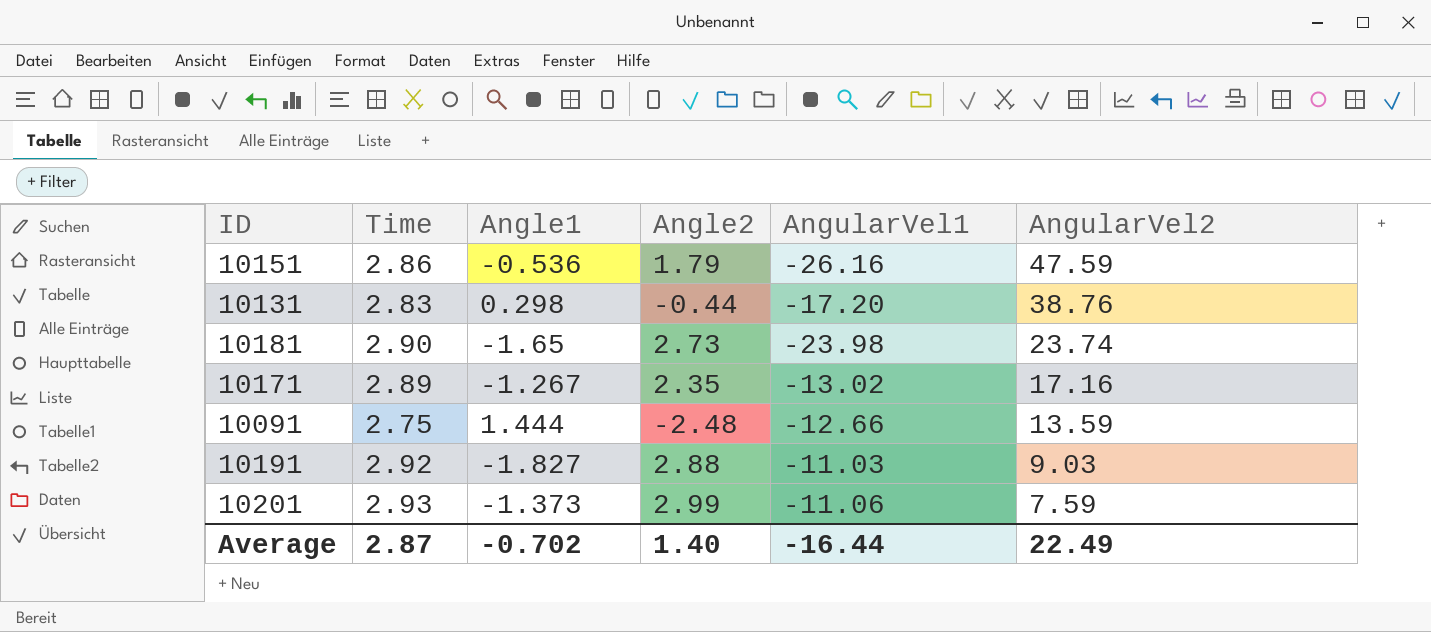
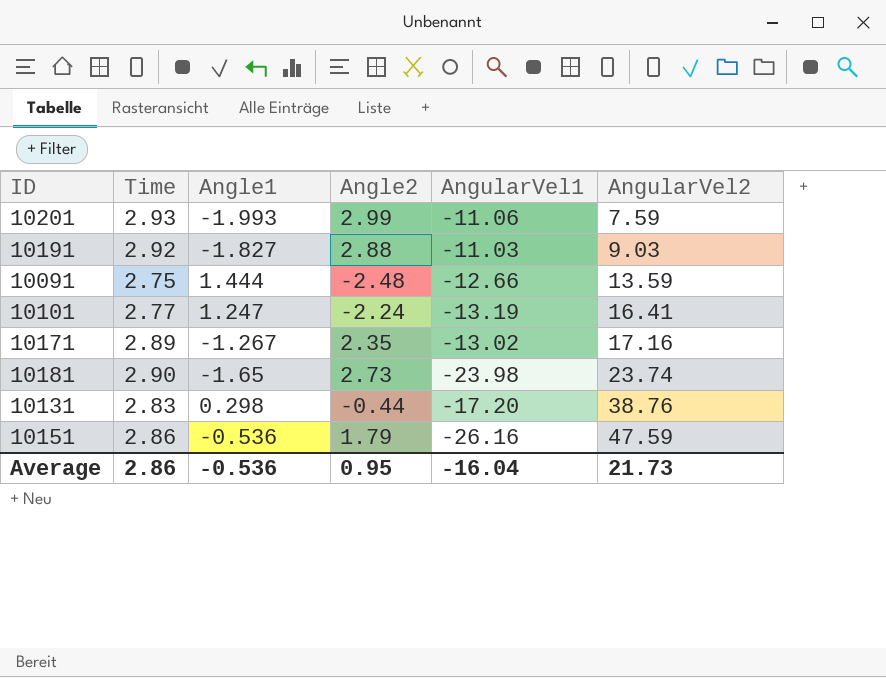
row order: AngularVel2 descending -> AngularVel2 ascending
10201 | Angle1: -1.373 -> -1.993
row 10101: none -> 2.77 | 1.247 | -2.24 | -13.19 | 16.41
Average | Time: 2.87 -> 2.86
Average | Angle1: -0.702 -> -0.536
Average | Angle2: 1.40 -> 0.95
Average | AngularVel1: -16.44 -> -16.04
Average | AngularVel2: 22.49 -> 21.73

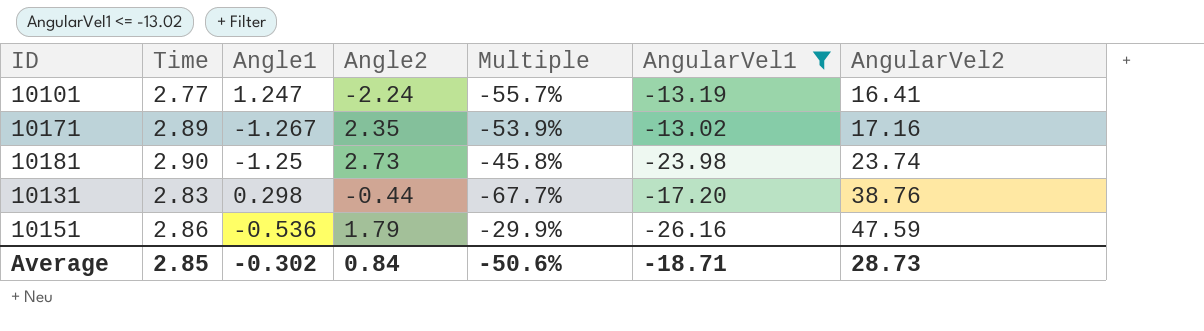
filter: none -> AngularVel1 <= -13.02
column Multiple | formula: none -> [Angle1] / [Angle2]
10181 | Angle1: -1.65 -> -1.25
Average | Time: 2.86 -> 2.85
Average | Angle1: -0.536 -> -0.302
Average | Angle2: 0.95 -> 0.84
Average | AngularVel1: -16.04 -> -18.71
Average | AngularVel2: 21.73 -> 28.73

